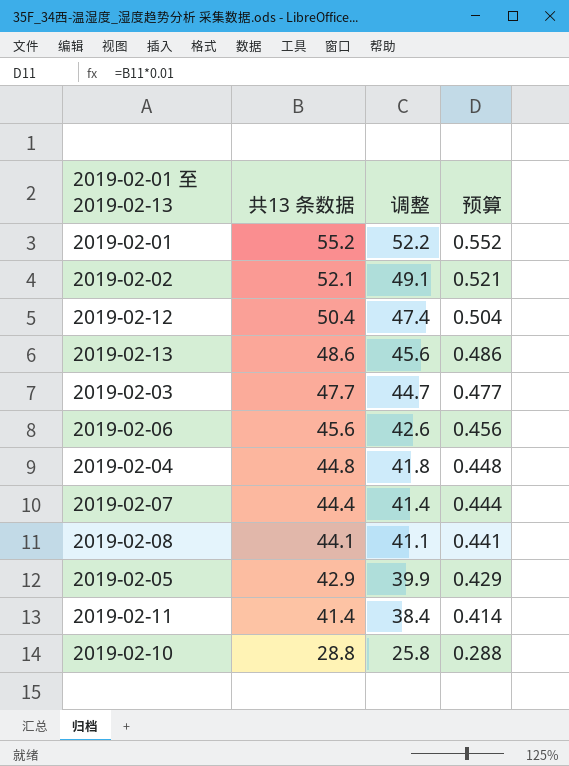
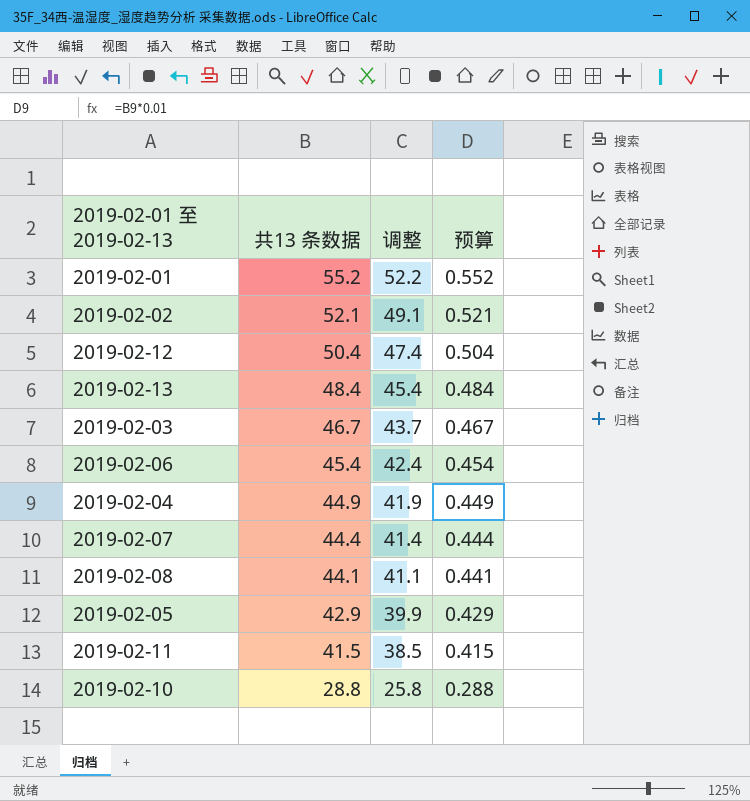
2019-02-13 | 共13 条数据: 48.6 -> 48.4
2019-02-13 | 调整: 45.6 -> 45.4
2019-02-13 | 预算: 0.486 -> 0.484
2019-02-03 | 共13 条数据: 47.7 -> 46.7
2019-02-03 | 调整: 44.7 -> 43.7
2019-02-03 | 预算: 0.477 -> 0.467
2019-02-06 | 共13 条数据: 45.6 -> 45.4
2019-02-06 | 调整: 42.6 -> 42.4
2019-02-06 | 预算: 0.456 -> 0.454
2019-02-04 | 共13 条数据: 44.8 -> 44.9
2019-02-04 | 调整: 41.8 -> 41.9
2019-02-04 | 预算: 0.448 -> 0.449
2019-02-11 | 共13 条数据: 41.4 -> 41.5
2019-02-11 | 调整: 38.4 -> 38.5
2019-02-11 | 预算: 0.414 -> 0.415

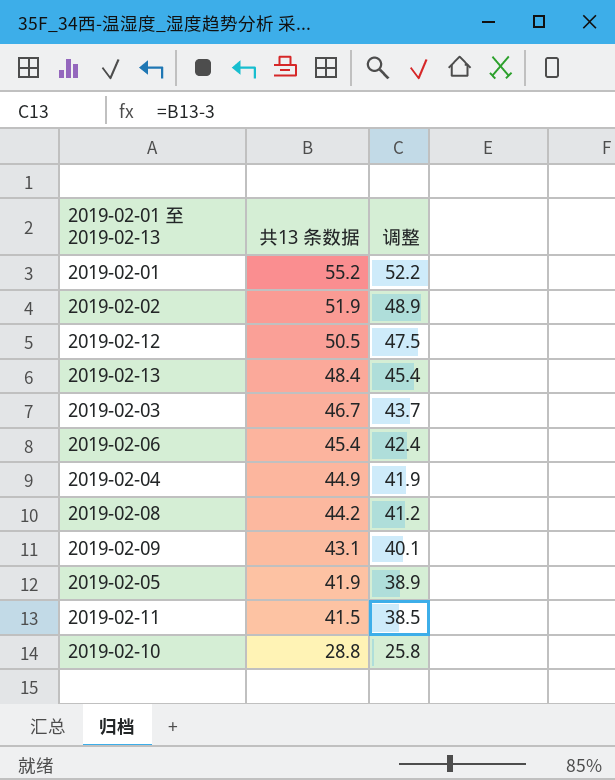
column 预算 | formula: [共13 条数据] * 0.01 -> none
row 2019-02-07: 44.4 | 41.4 | 0.444 -> none
2019-02-02 | 共13 条数据: 52.1 -> 51.9
2019-02-02 | 调整: 49.1 -> 48.9
2019-02-12 | 共13 条数据: 50.4 -> 50.5
2019-02-12 | 调整: 47.4 -> 47.5
2019-02-08 | 共13 条数据: 44.1 -> 44.2
2019-02-08 | 调整: 41.1 -> 41.2
row 2019-02-09: none -> 43.1 | 40.1
2019-02-05 | 共13 条数据: 42.9 -> 41.9
2019-02-05 | 调整: 39.9 -> 38.9

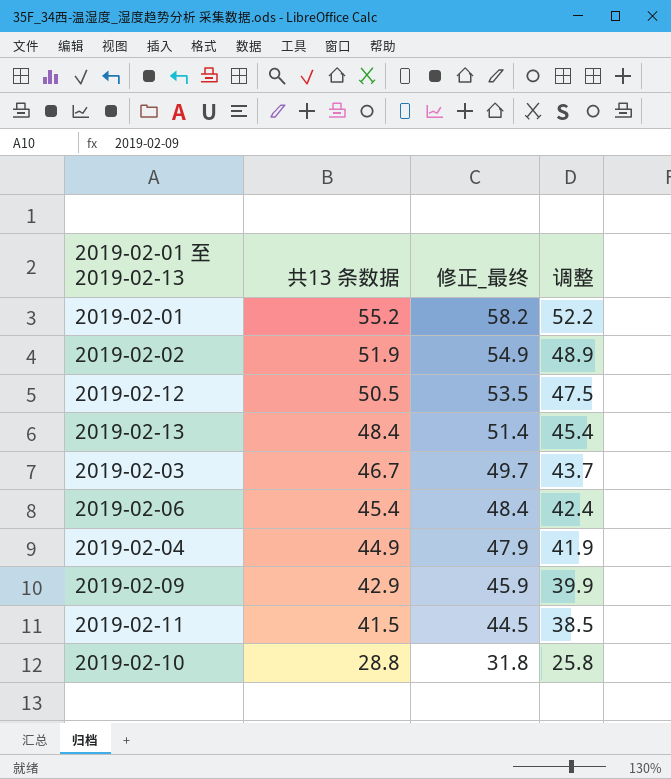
column 修正_最终 | formula: none -> [共13 条数据] + 3
row 2019-02-08: 44.2 | 41.2 -> none
row 2019-02-05: 41.9 | 38.9 -> none
2019-02-09 | 共13 条数据: 43.1 -> 42.9
2019-02-09 | 调整: 40.1 -> 39.9

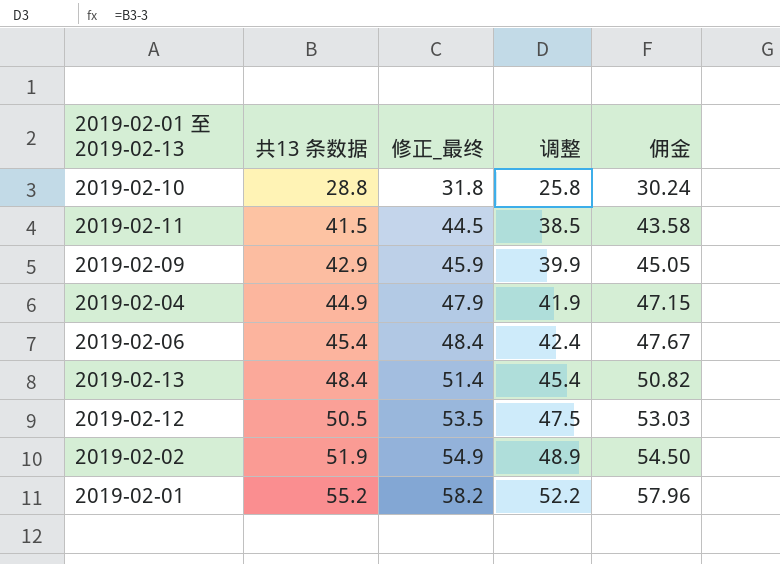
row order: 共13 条数据 descending -> 共13 条数据 ascending
column 佣金 | formula: none -> [共13 条数据] * 1.05
row 2019-02-03: 46.7 | 49.7 | 43.7 -> none

